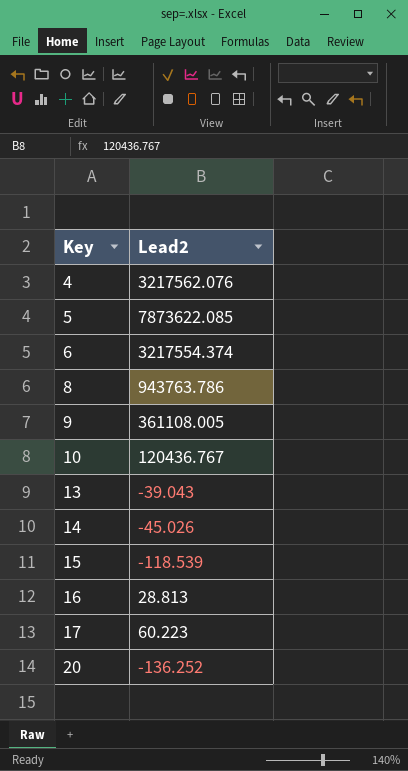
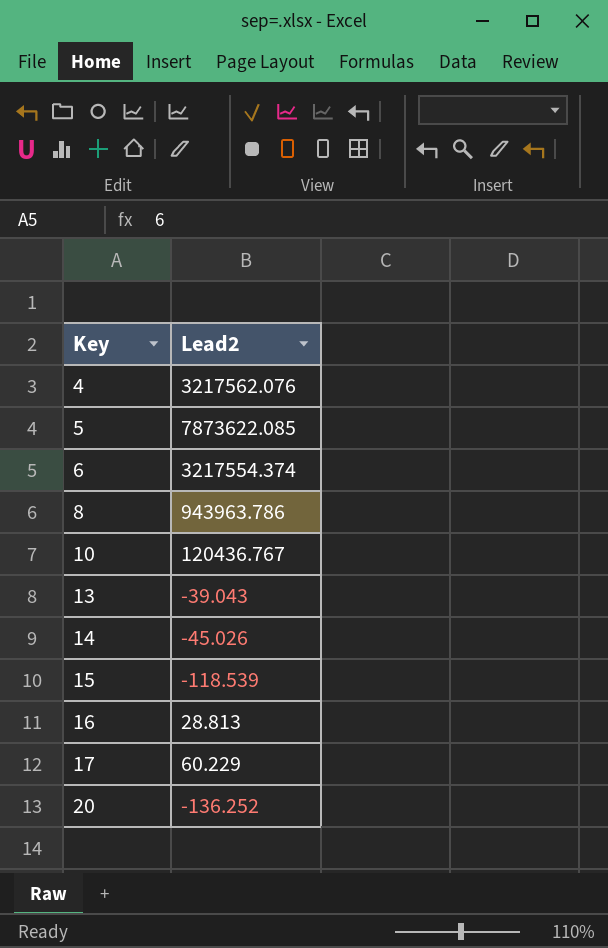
row 9: 361108.005 -> none
8 | Lead2: 943763.786 -> 943963.786
17 | Lead2: 60.223 -> 60.229

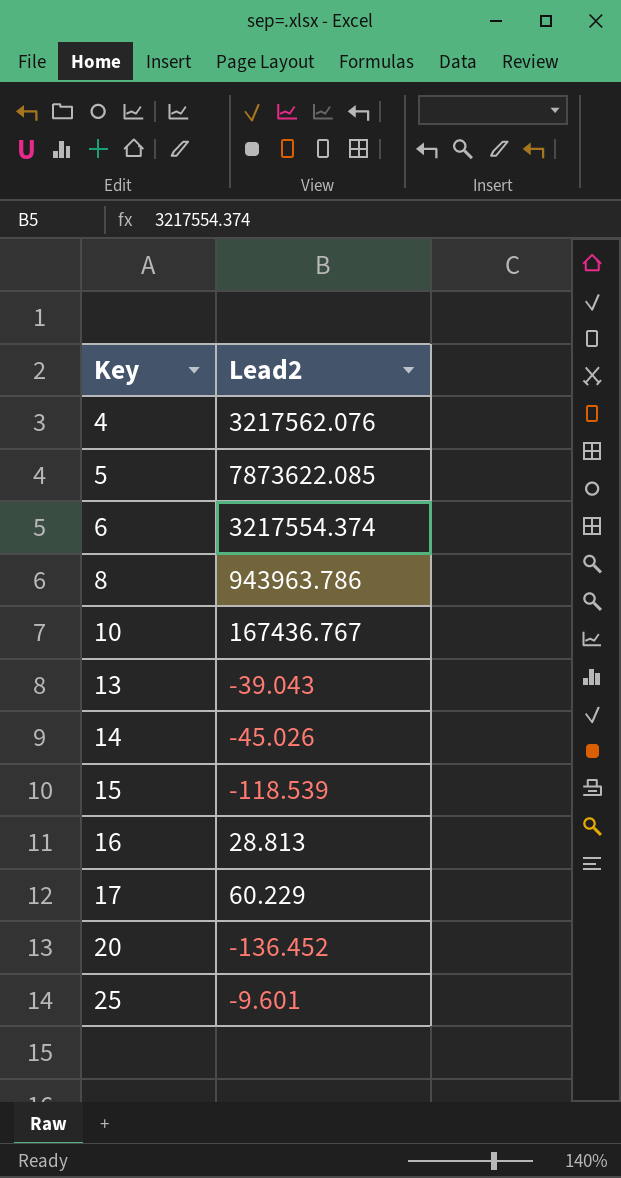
10 | Lead2: 120436.767 -> 167436.767
20 | Lead2: -136.252 -> -136.452
row 25: none -> -9.601

